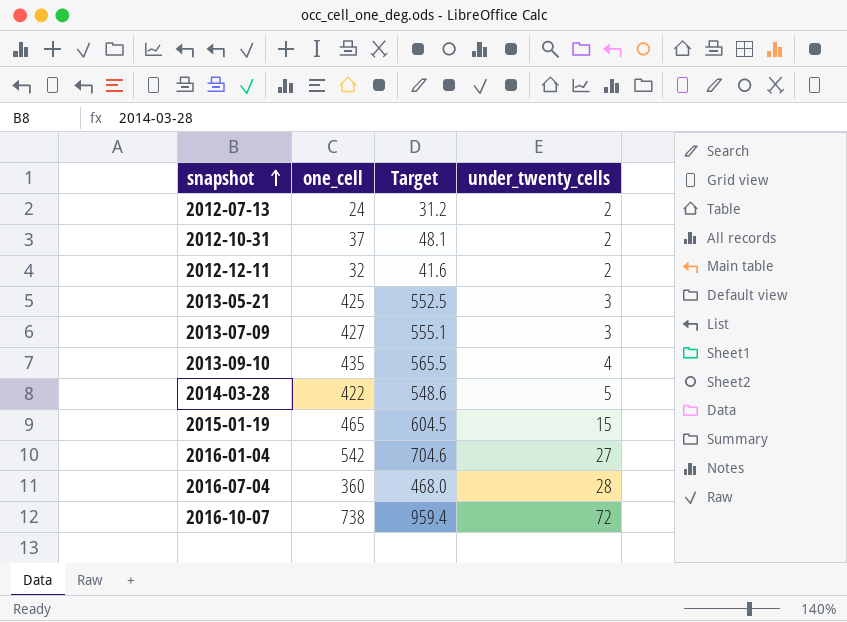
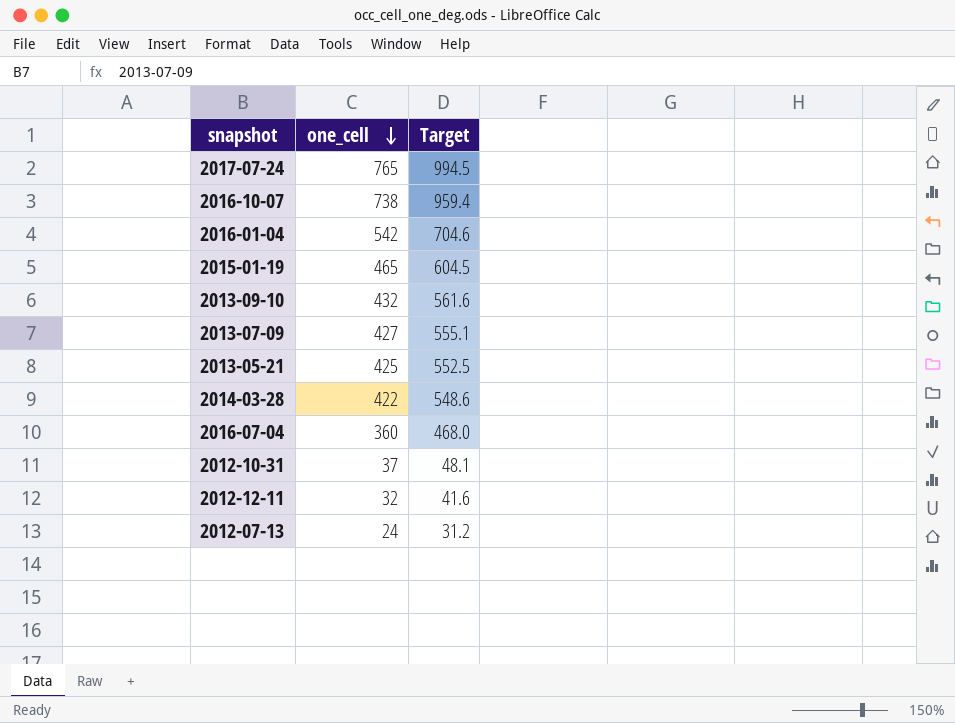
row order: snapshot ascending -> one_cell descending
column under_twenty_cells | position: 4 -> none
row 2017-07-24: none -> 765 | 994.5
2013-09-10 | one_cell: 435 -> 432
2013-09-10 | Target: 565.5 -> 561.6

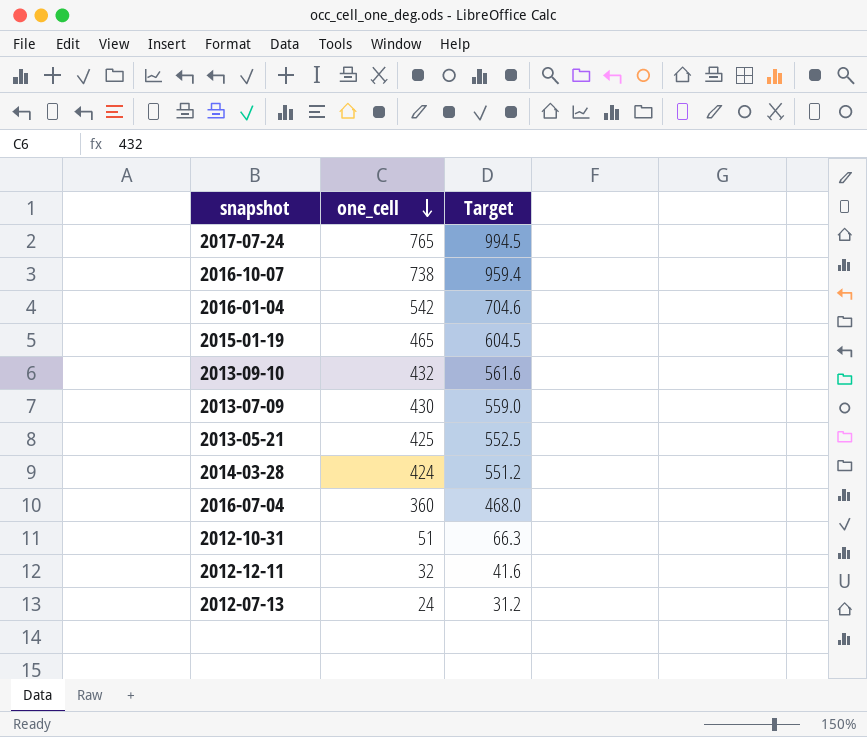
2013-07-09 | one_cell: 427 -> 430
2013-07-09 | Target: 555.1 -> 559.0
2014-03-28 | one_cell: 422 -> 424
2014-03-28 | Target: 548.6 -> 551.2
2012-10-31 | one_cell: 37 -> 51
2012-10-31 | Target: 48.1 -> 66.3

